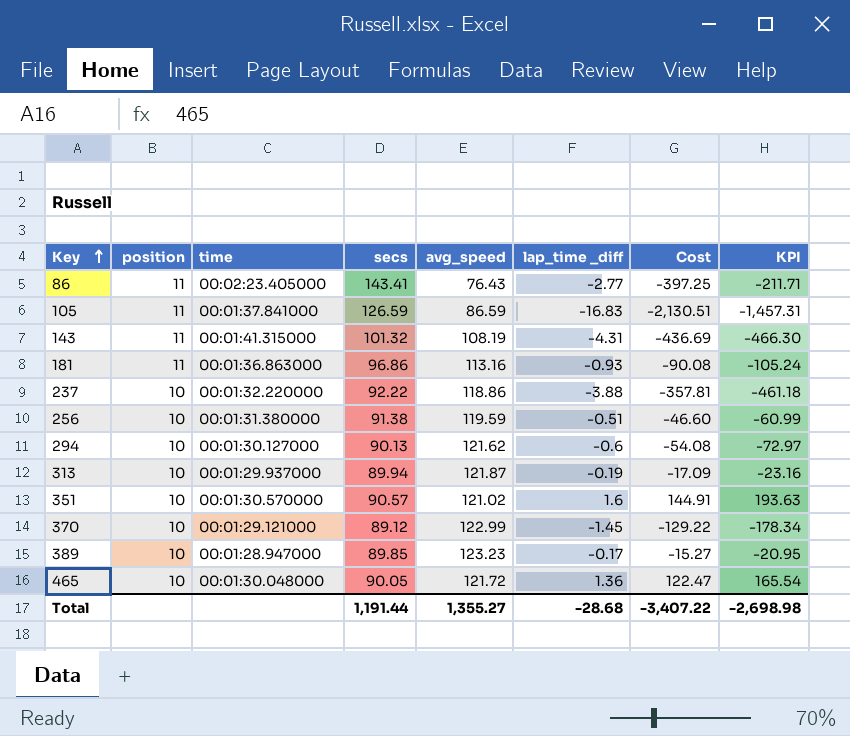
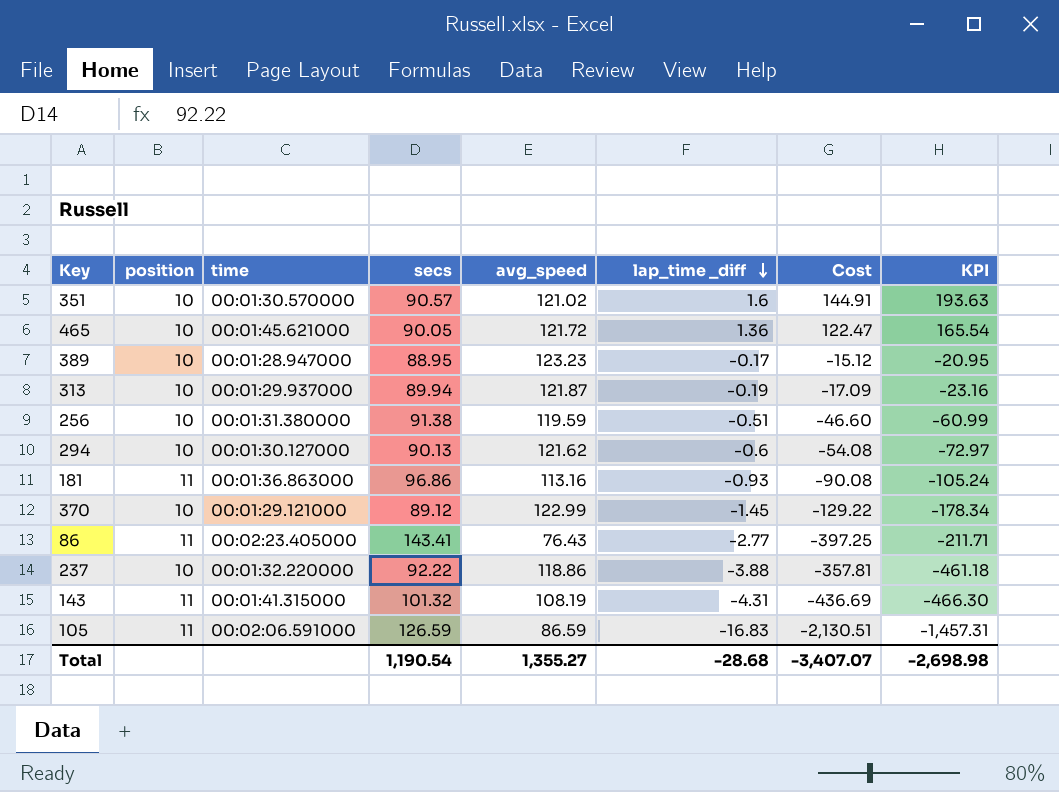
row order: Key ascending -> lap_time _diff descending
465 | time: 00:01:30.048000 -> 00:01:45.621000
389 | secs: 89.85 -> 88.95
389 | Cost: -15.27 -> -15.12
105 | time: 00:01:37.841000 -> 00:02:06.591000
Total | secs: 1,191.44 -> 1,190.54
Total | Cost: -3,407.22 -> -3,407.07

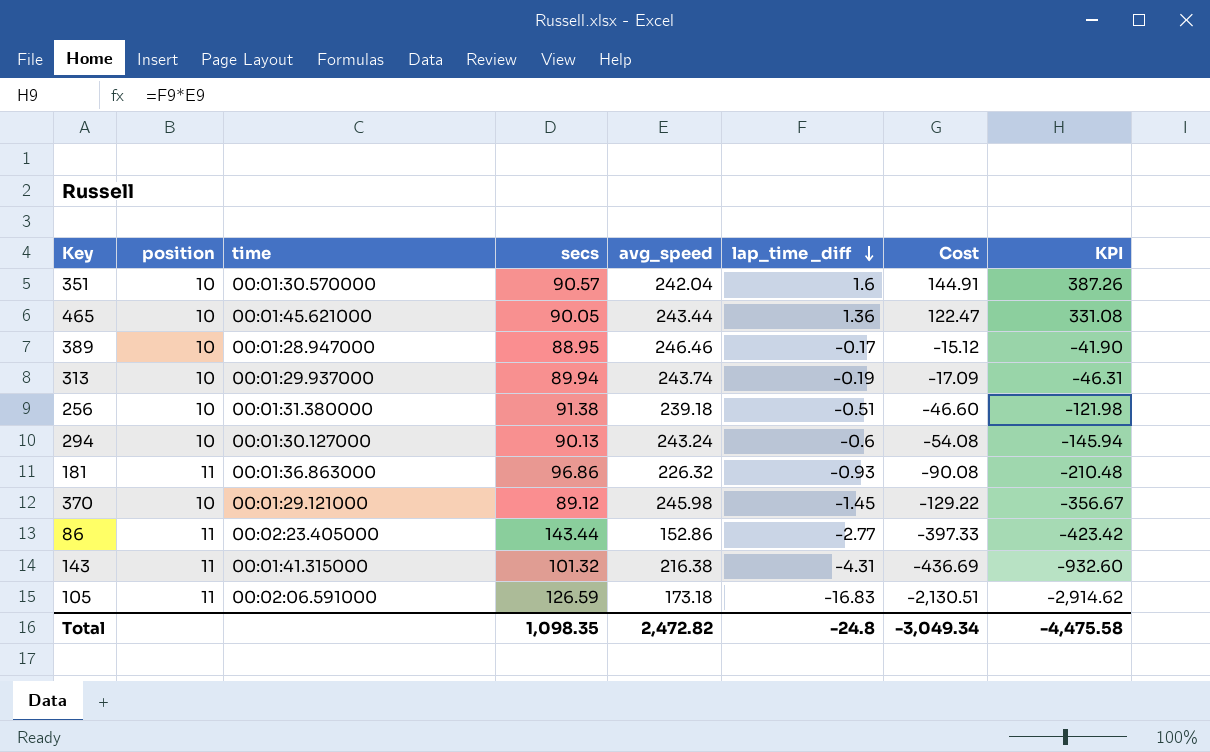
row 237: 10 | 00:01:32.220000 | 92.22 | 118.86 | -3.88 | -357.81 | -461.18 -> none
351 | avg_speed: 121.02 -> 242.04
351 | KPI: 193.63 -> 387.26
465 | avg_speed: 121.72 -> 243.44
465 | KPI: 165.54 -> 331.08
389 | avg_speed: 123.23 -> 246.46
389 | KPI: -20.95 -> -41.90
313 | avg_speed: 121.87 -> 243.74
313 | KPI: -23.16 -> -46.31
256 | avg_speed: 119.59 -> 239.18
256 | KPI: -60.99 -> -121.98
294 | avg_speed: 121.62 -> 243.24
294 | KPI: -72.97 -> -145.94
181 | avg_speed: 113.16 -> 226.32
181 | KPI: -105.24 -> -210.48
370 | avg_speed: 122.99 -> 245.98
370 | KPI: -178.34 -> -356.67
86 | secs: 143.41 -> 143.44
86 | avg_speed: 76.43 -> 152.86
86 | Cost: -397.25 -> -397.33
86 | KPI: -211.71 -> -423.42
143 | avg_speed: 108.19 -> 216.38
143 | KPI: -466.30 -> -932.60
105 | avg_speed: 86.59 -> 173.18
105 | KPI: -1,457.31 -> -2,914.62
Total | secs: 1,190.54 -> 1,098.35
Total | avg_speed: 1,355.27 -> 2,472.82
Total | lap_time _diff: -28.68 -> -24.8
Total | Cost: -3,407.07 -> -3,049.34
Total | KPI: -2,698.98 -> -4,475.58

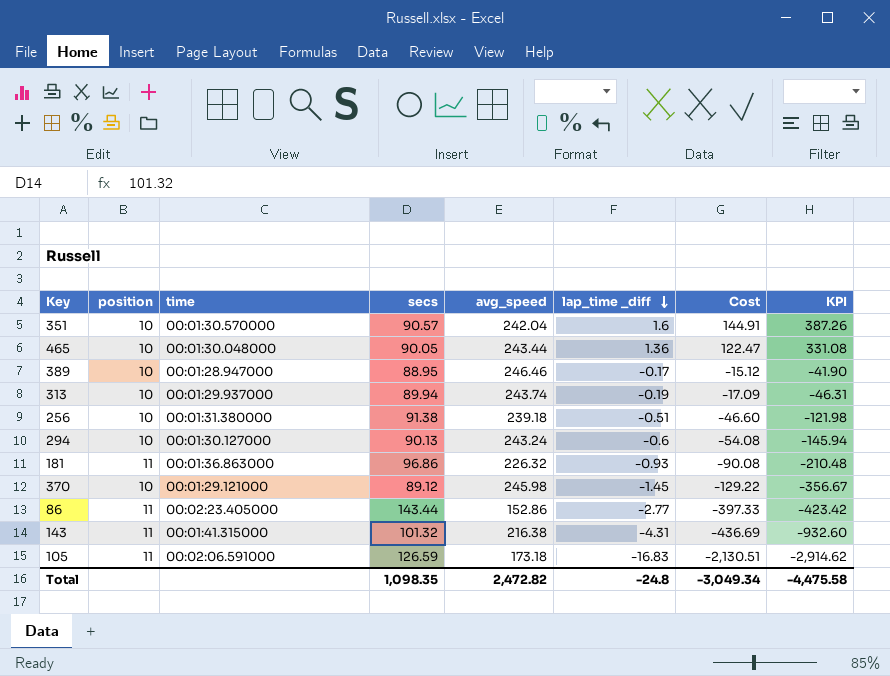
465 | time: 00:01:45.621000 -> 00:01:30.048000

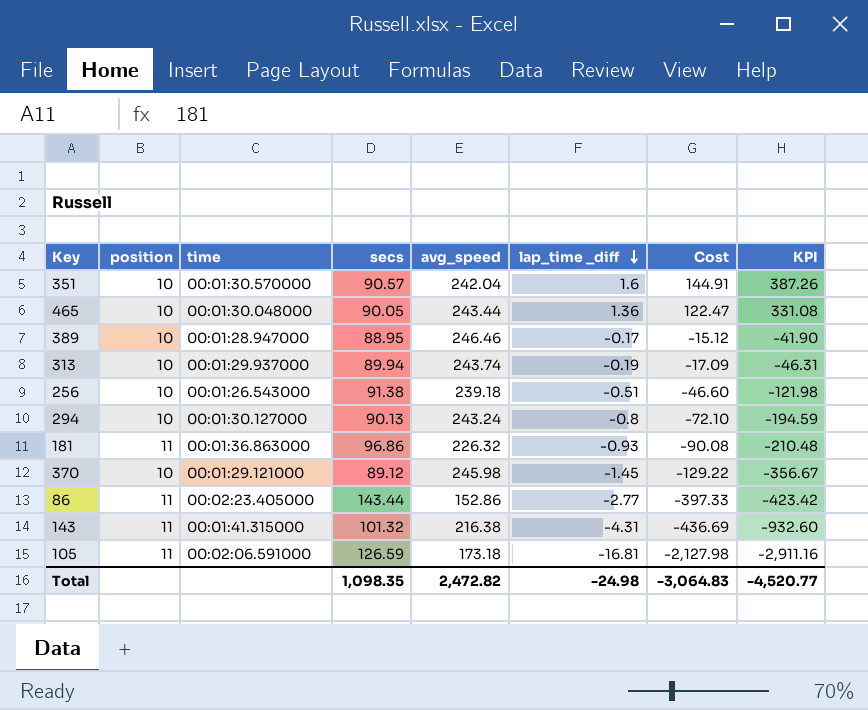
256 | time: 00:01:31.380000 -> 00:01:26.543000
294 | lap_time _diff: -0.6 -> -0.8
294 | Cost: -54.08 -> -72.10
294 | KPI: -145.94 -> -194.59
105 | lap_time _diff: -16.83 -> -16.81
105 | Cost: -2,130.51 -> -2,127.98
105 | KPI: -2,914.62 -> -2,911.16
Total | lap_time _diff: -24.8 -> -24.98
Total | Cost: -3,049.34 -> -3,064.83
Total | KPI: -4,475.58 -> -4,520.77

